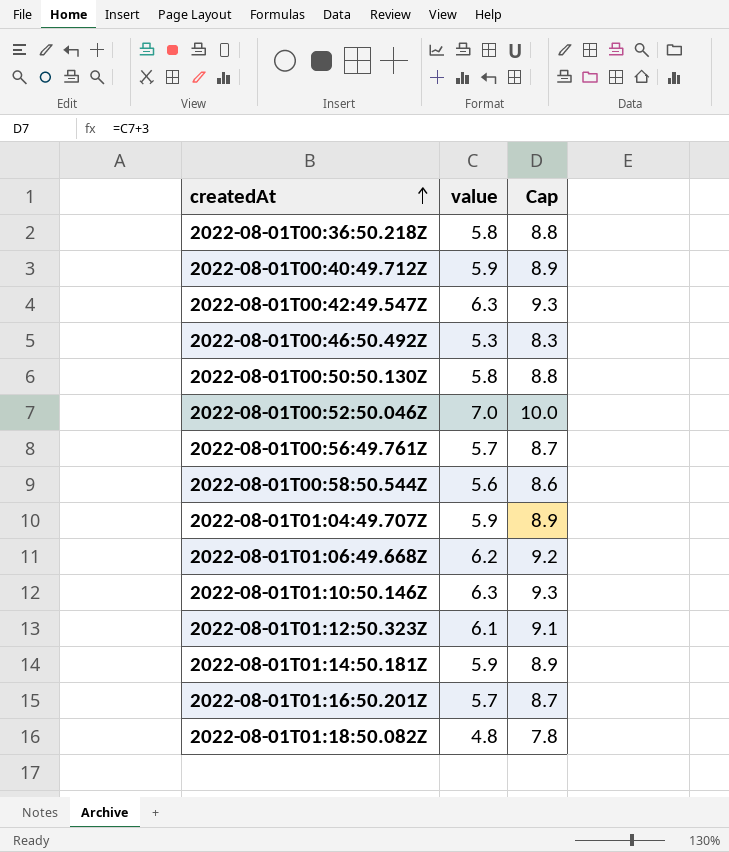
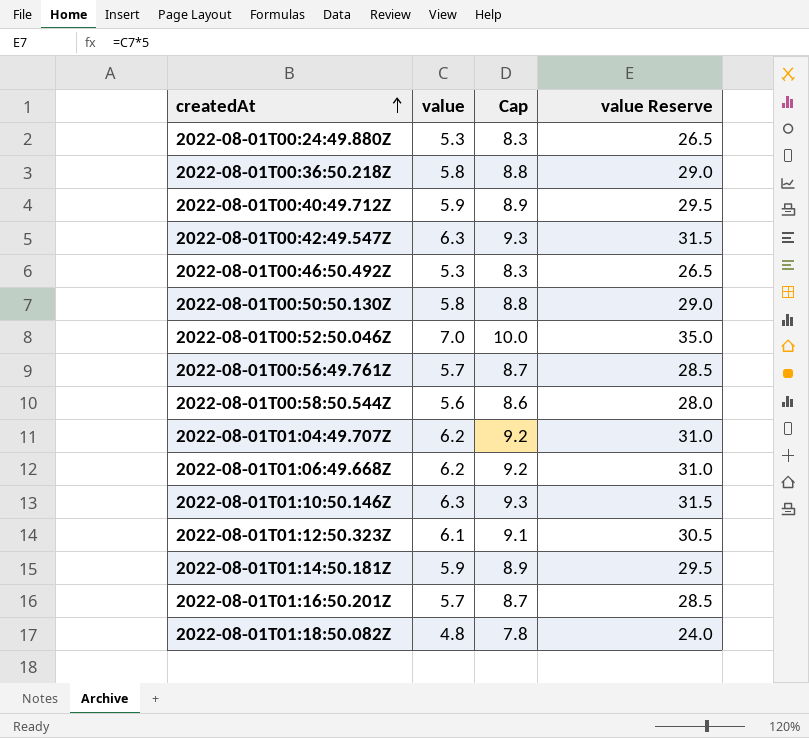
column value Reserve | formula: none -> [value] * 5
row 2022-08-01T00:24:49.880Z: none -> 5.3 | 8.3 | 26.5
2022-08-01T01:04:49.707Z | value: 5.9 -> 6.2
2022-08-01T01:04:49.707Z | Cap: 8.9 -> 9.2

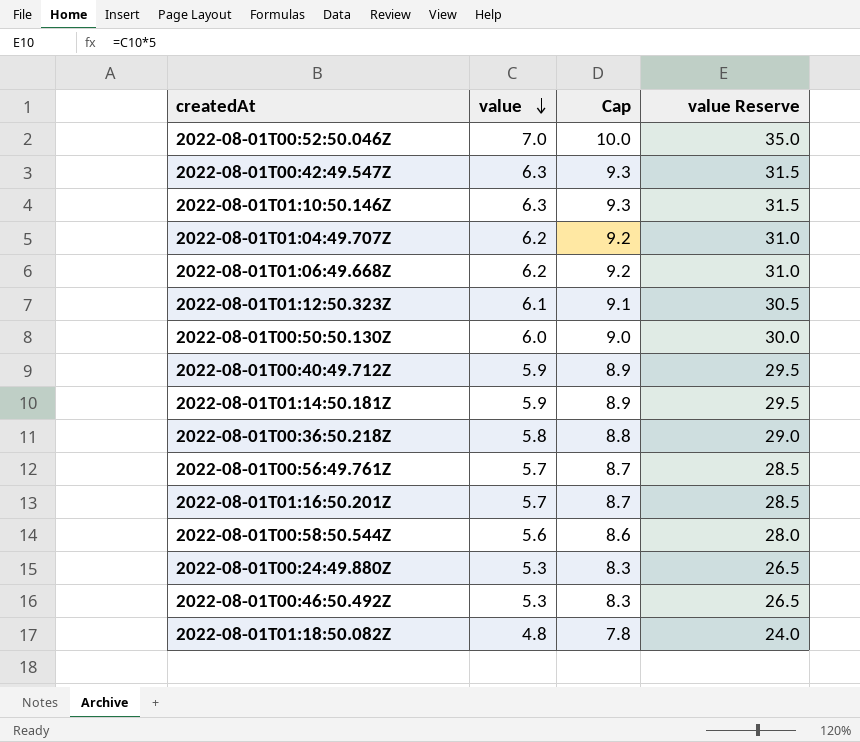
row order: createdAt ascending -> value descending
2022-08-01T00:50:50.130Z | value: 5.8 -> 6.0
2022-08-01T00:50:50.130Z | Cap: 8.8 -> 9.0
2022-08-01T00:50:50.130Z | value Reserve: 29.0 -> 30.0

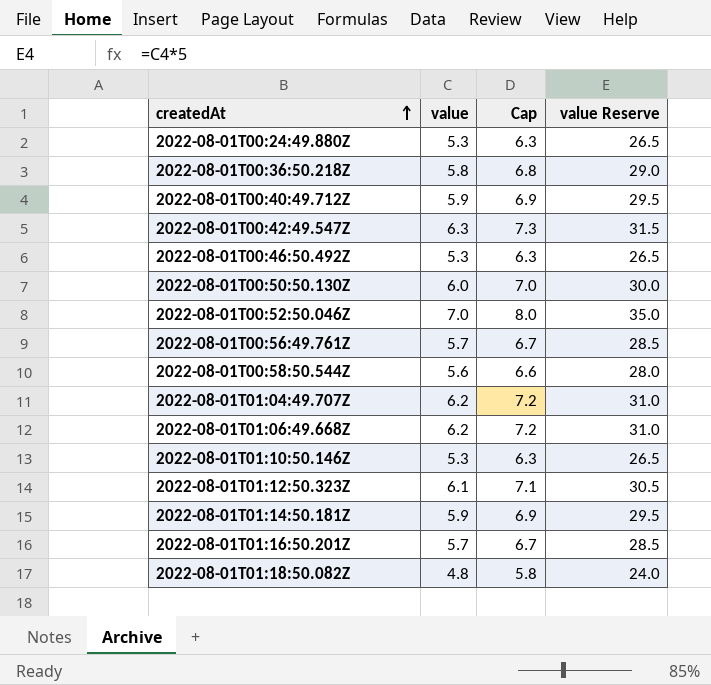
row order: value descending -> createdAt ascending
column Cap | formula: [value] + 3 -> [value] + 1
2022-08-01T01:10:50.146Z | value: 6.3 -> 5.3
2022-08-01T01:10:50.146Z | value Reserve: 31.5 -> 26.5

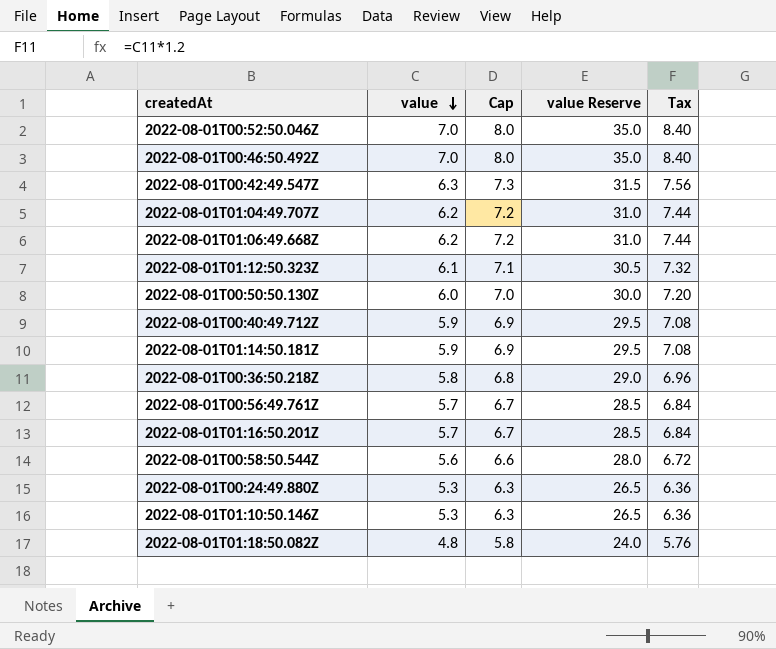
row order: createdAt ascending -> value descending
column Tax | formula: none -> [value] * 1.2
2022-08-01T00:46:50.492Z | value: 5.3 -> 7.0
2022-08-01T00:46:50.492Z | Cap: 6.3 -> 8.0
2022-08-01T00:46:50.492Z | value Reserve: 26.5 -> 35.0

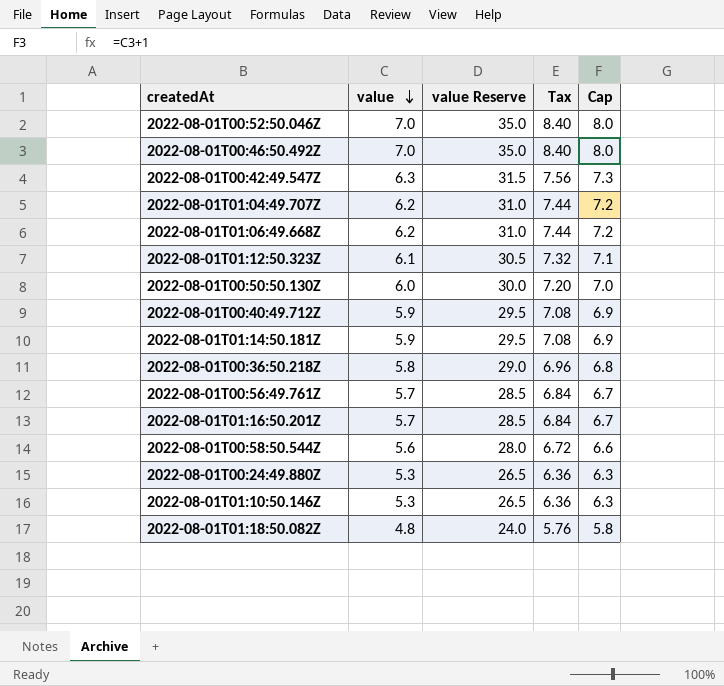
column Cap | position: 3 -> 5

